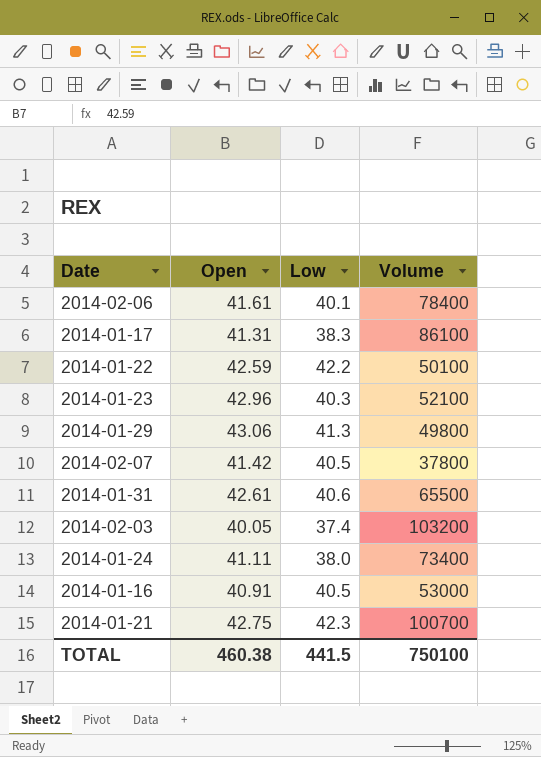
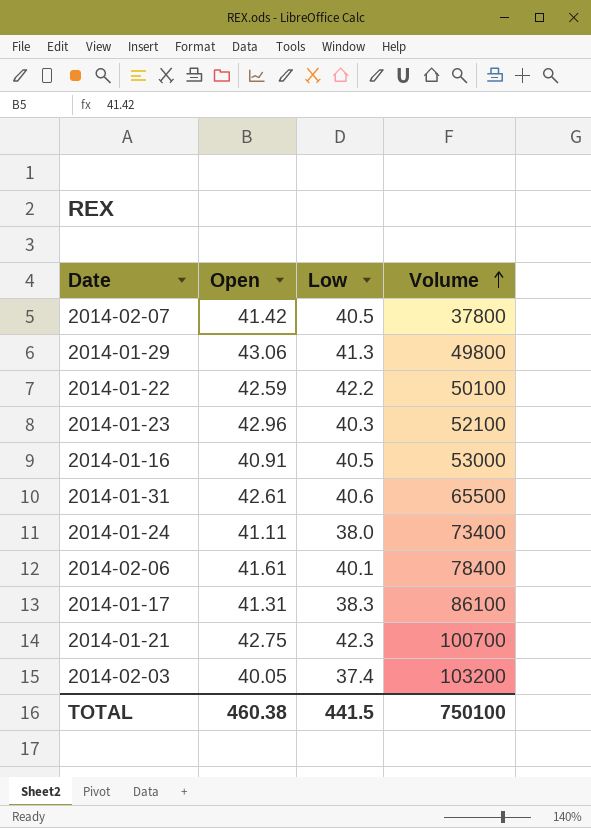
row order: none -> Volume ascending

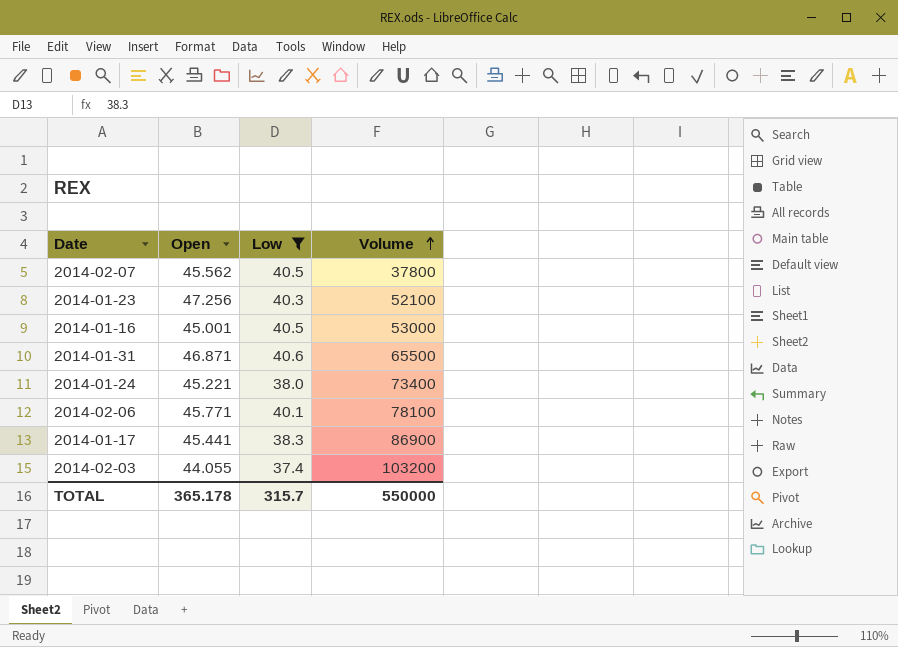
filter: none -> Low <= 40.6
2014-02-07 | Open: 41.42 -> 45.562
2014-01-23 | Open: 42.96 -> 47.256
2014-01-16 | Open: 40.91 -> 45.001
2014-01-31 | Open: 42.61 -> 46.871
2014-01-24 | Open: 41.11 -> 45.221
2014-02-06 | Open: 41.61 -> 45.771
2014-02-06 | Volume: 78400 -> 78100
2014-01-17 | Open: 41.31 -> 45.441
2014-01-17 | Volume: 86100 -> 86900
2014-02-03 | Open: 40.05 -> 44.055
TOTAL | Open: 460.38 -> 365.178
TOTAL | Low: 441.5 -> 315.7
TOTAL | Volume: 750100 -> 550000

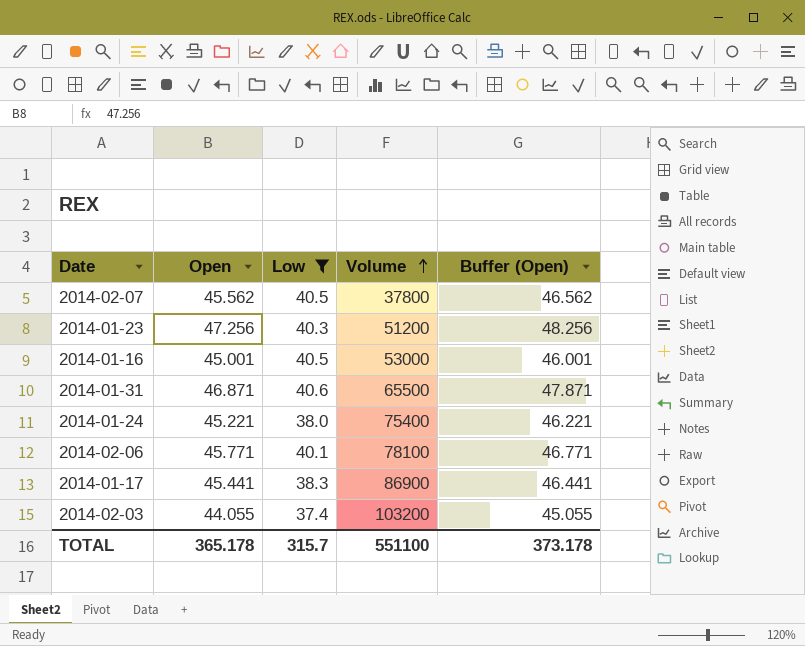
column Buffer (Open) | formula: none -> [Open] + 1
2014-01-23 | Volume: 52100 -> 51200
2014-01-24 | Volume: 73400 -> 75400
TOTAL | Volume: 550000 -> 551100

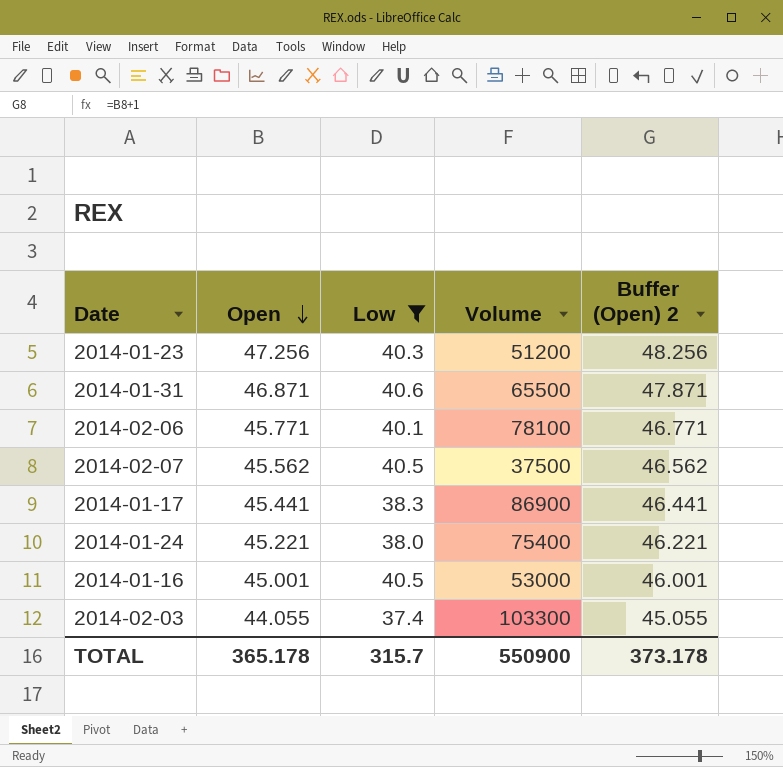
row order: Volume ascending -> Open descending
column name: Buffer (Open) -> Buffer (Open) 2
2014-02-07 | Volume: 37800 -> 37500
2014-02-03 | Volume: 103200 -> 103300
TOTAL | Volume: 551100 -> 550900

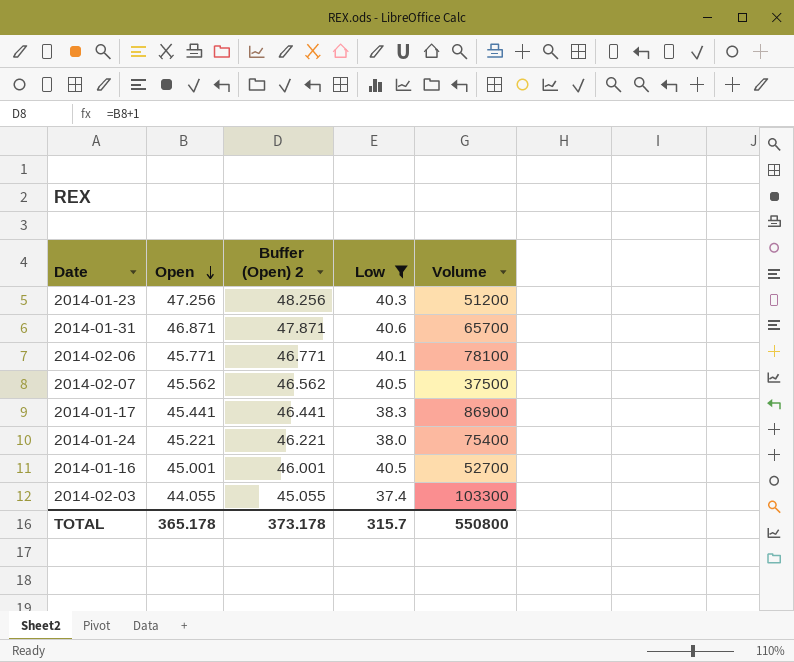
column Buffer (Open) 2 | position: 5 -> 3
2014-01-31 | Volume: 65500 -> 65700
2014-01-16 | Volume: 53000 -> 52700
TOTAL | Volume: 550900 -> 550800

